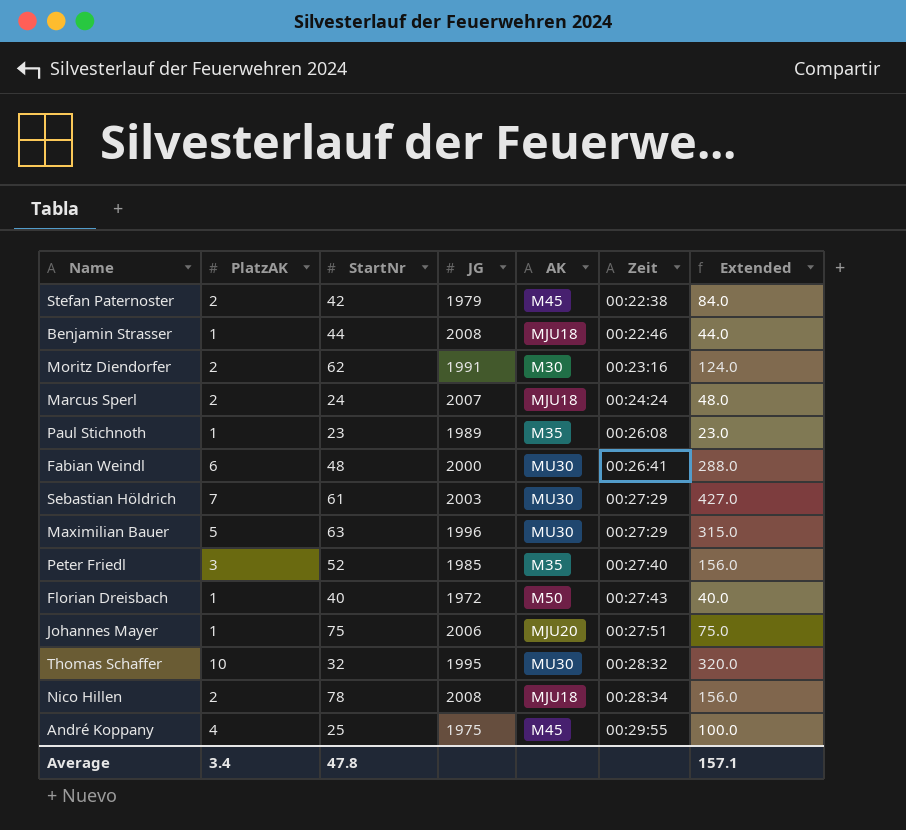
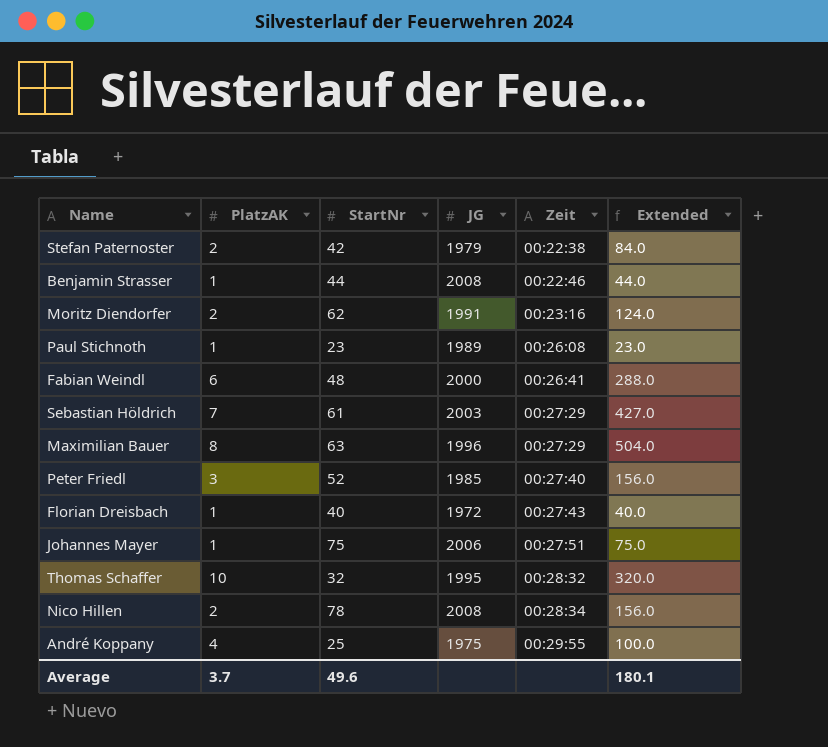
column AK | position: 5 -> none
row Marcus Sperl: 2 | 24 | 2007 | MJU18 | 00:24:24 | 48.0 -> none
Maximilian Bauer | PlatzAK: 5 -> 8
Maximilian Bauer | Extended: 315.0 -> 504.0
Average | PlatzAK: 3.4 -> 3.7
Average | StartNr: 47.8 -> 49.6
Average | Extended: 157.1 -> 180.1

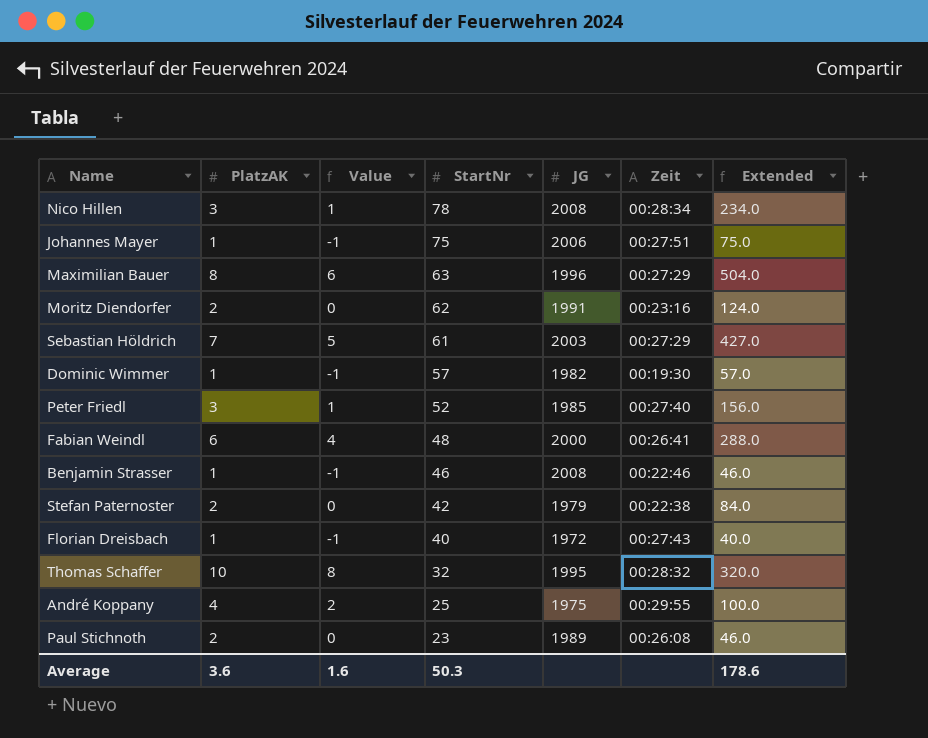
row order: Zeit ascending -> StartNr descending
column Value | formula: none -> [PlatzAK] - 2
Nico Hillen | PlatzAK: 2 -> 3
Nico Hillen | Extended: 156.0 -> 234.0
row Dominic Wimmer: none -> 1 | -1 | 57 | 1982 | 00:19:30 | 57.0
Benjamin Strasser | StartNr: 44 -> 46
Benjamin Strasser | Extended: 44.0 -> 46.0
Paul Stichnoth | PlatzAK: 1 -> 2
Paul Stichnoth | Extended: 23.0 -> 46.0
Average | PlatzAK: 3.7 -> 3.6
Average | StartNr: 49.6 -> 50.3
Average | Extended: 180.1 -> 178.6

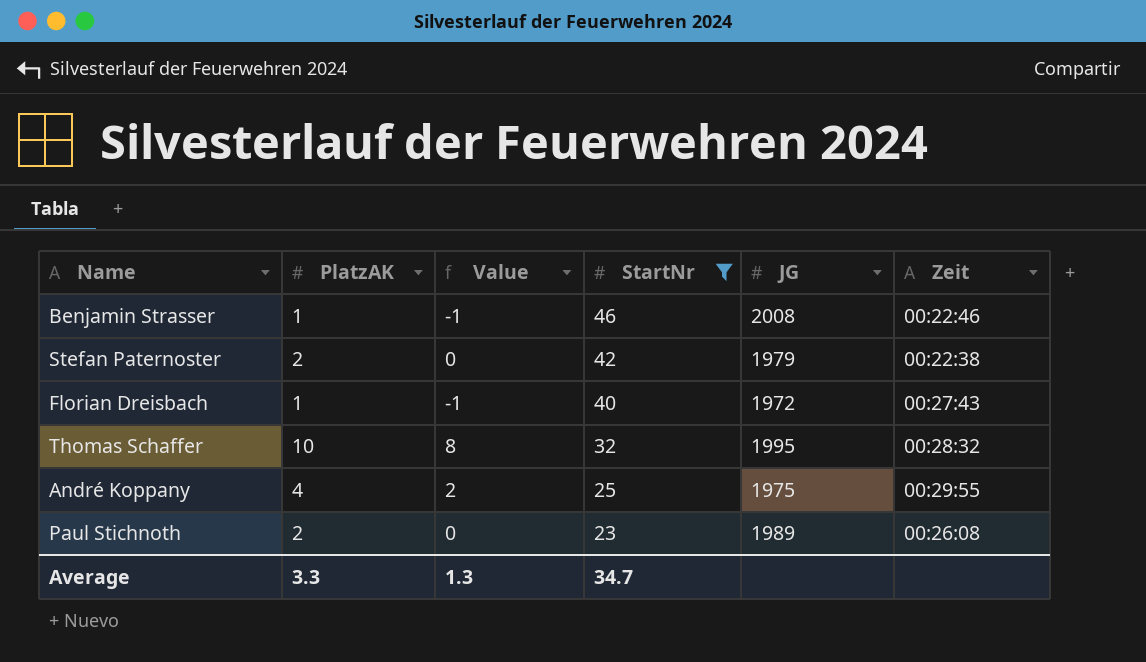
filter: none -> StartNr <= 46
column Extended | formula: [PlatzAK] * [StartNr] -> none
Average | PlatzAK: 3.6 -> 3.3
Average | Value: 1.6 -> 1.3
Average | StartNr: 50.3 -> 34.7

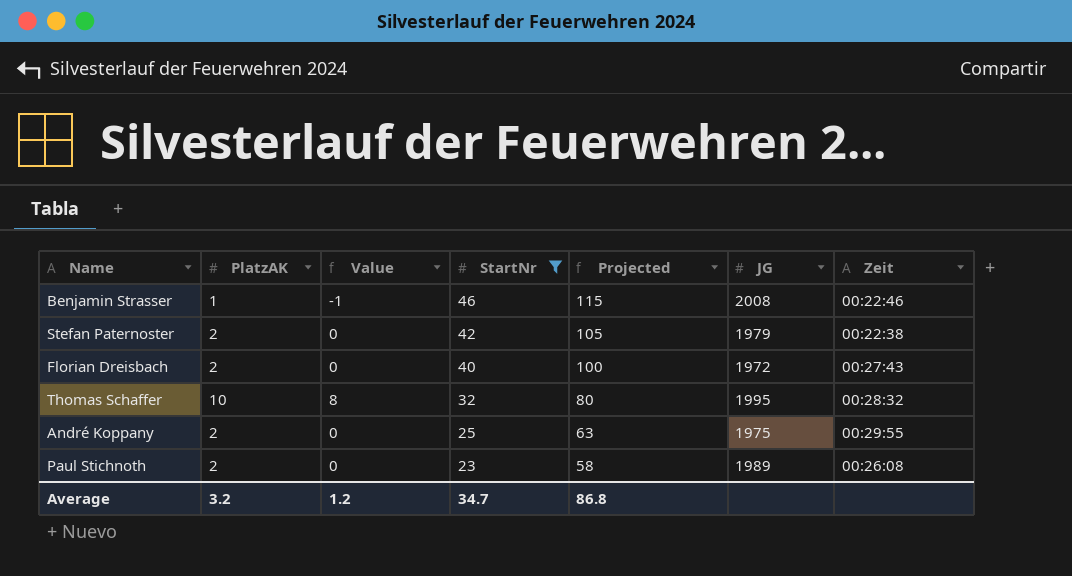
column Projected | formula: none -> [StartNr] * 2.5
Florian Dreisbach | PlatzAK: 1 -> 2
Florian Dreisbach | Value: -1 -> 0
André Koppany | PlatzAK: 4 -> 2
André Koppany | Value: 2 -> 0
Average | PlatzAK: 3.3 -> 3.2
Average | Value: 1.3 -> 1.2

